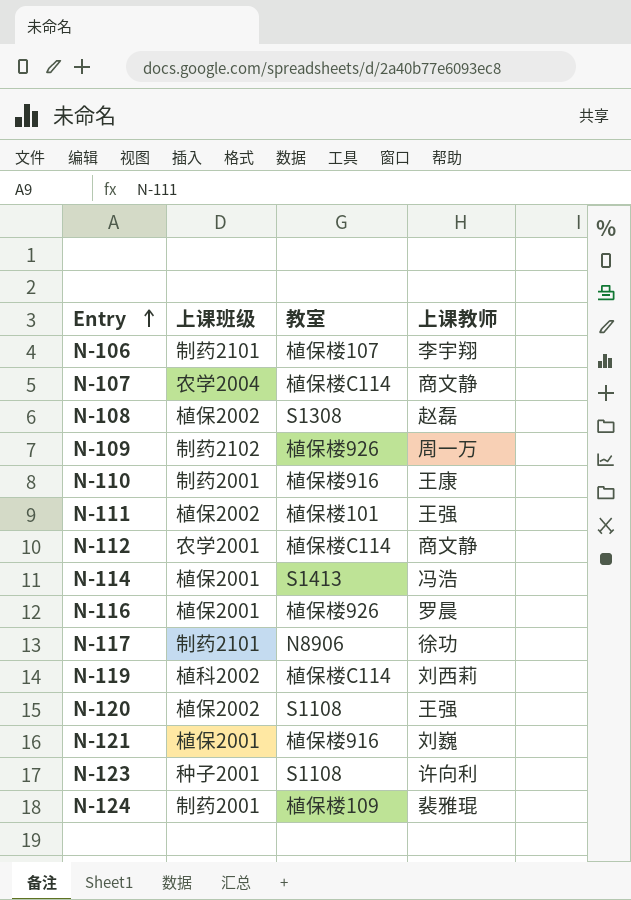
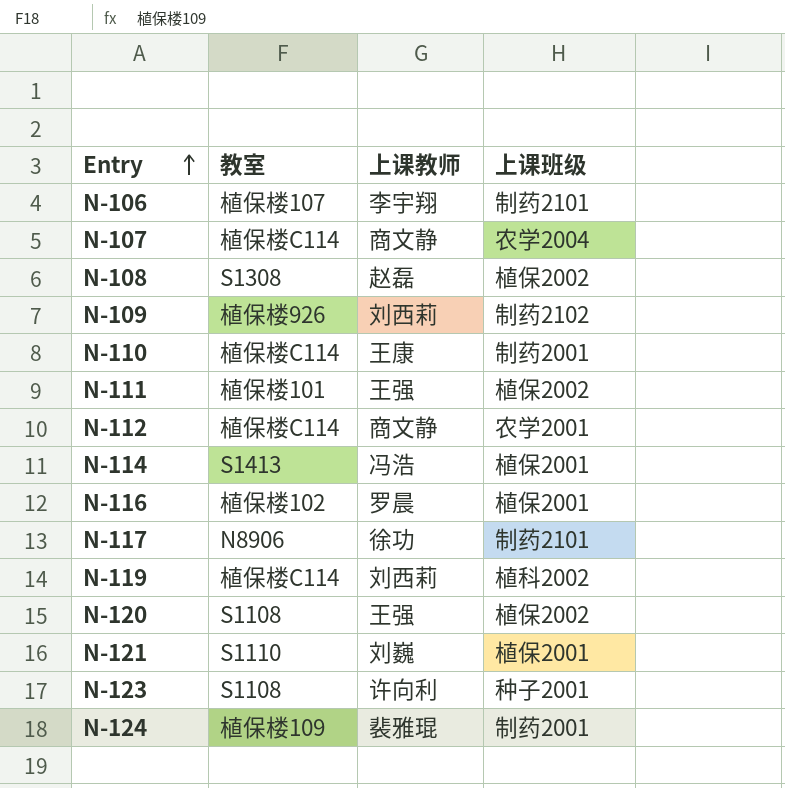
column 上课班级 | position: 2 -> 4
N-109 | 上课教师: 周一万 -> 刘西莉
N-110 | 教室: 植保楼916 -> 植保楼C114
N-116 | 教室: 植保楼926 -> 植保楼102
N-121 | 教室: 植保楼916 -> S1110

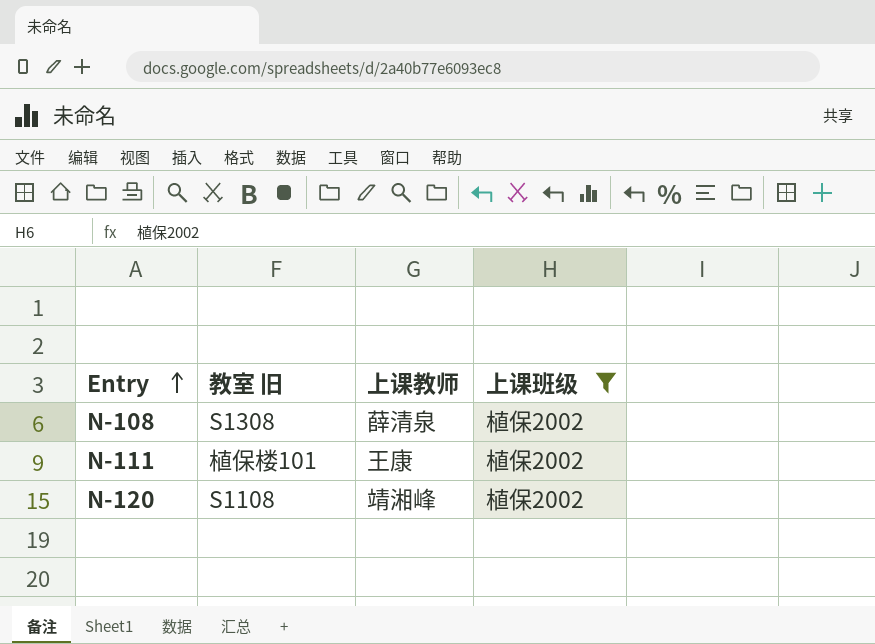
filter: none -> 上课班级 = 植保2002
column name: 教室 -> 教室 旧
N-108 | 上课教师: 赵磊 -> 薛清泉
N-111 | 上课教师: 王强 -> 王康
N-120 | 上课教师: 王强 -> 靖湘峰

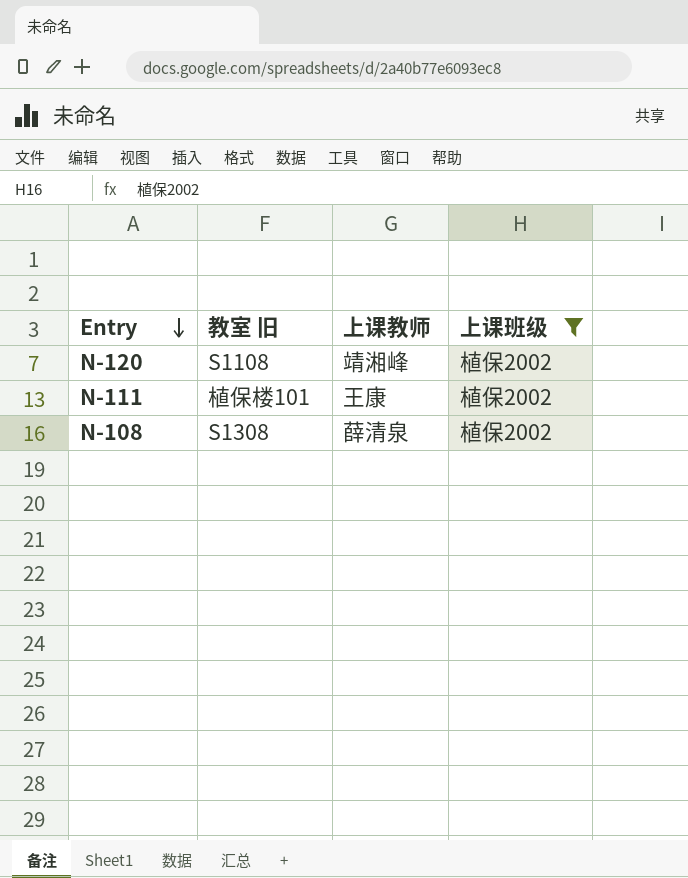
row order: Entry ascending -> Entry descending

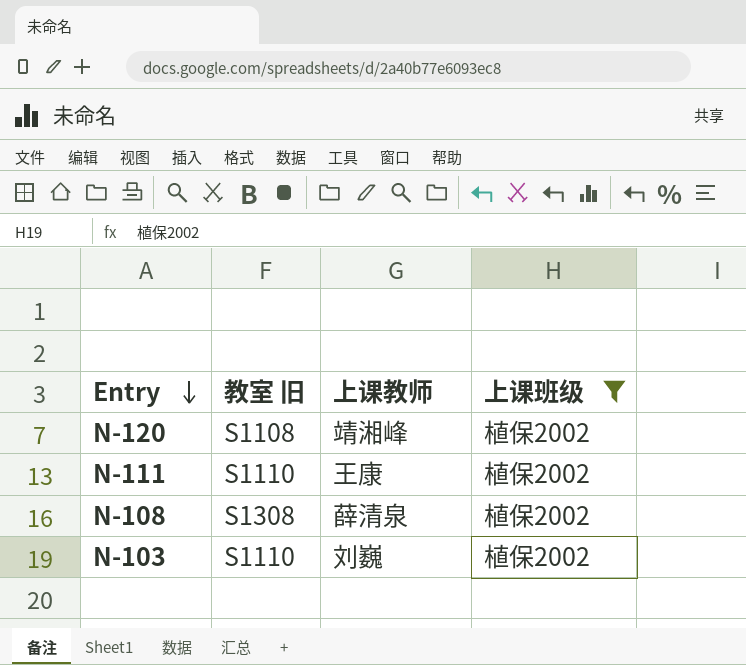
N-111 | 教室 旧: 植保楼101 -> S1110
row N-103: none -> S1110 | 刘巍 | 植保2002

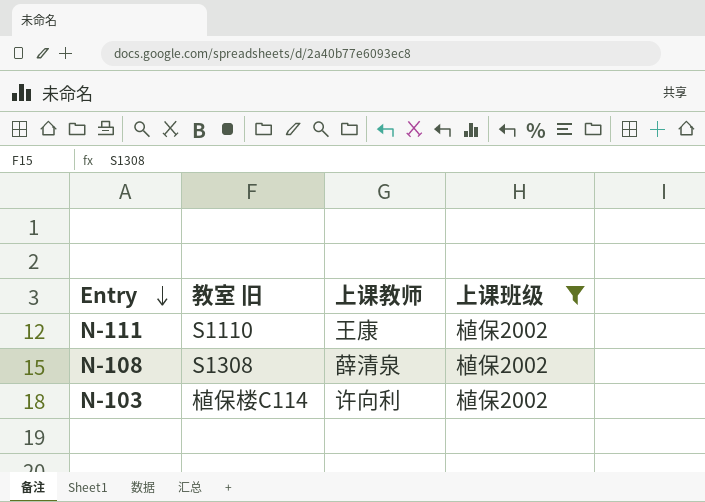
row N-120: S1108 | 靖湘峰 | 植保2002 -> none
N-103 | 教室 旧: S1110 -> 植保楼C114
N-103 | 上课教师: 刘巍 -> 许向利

